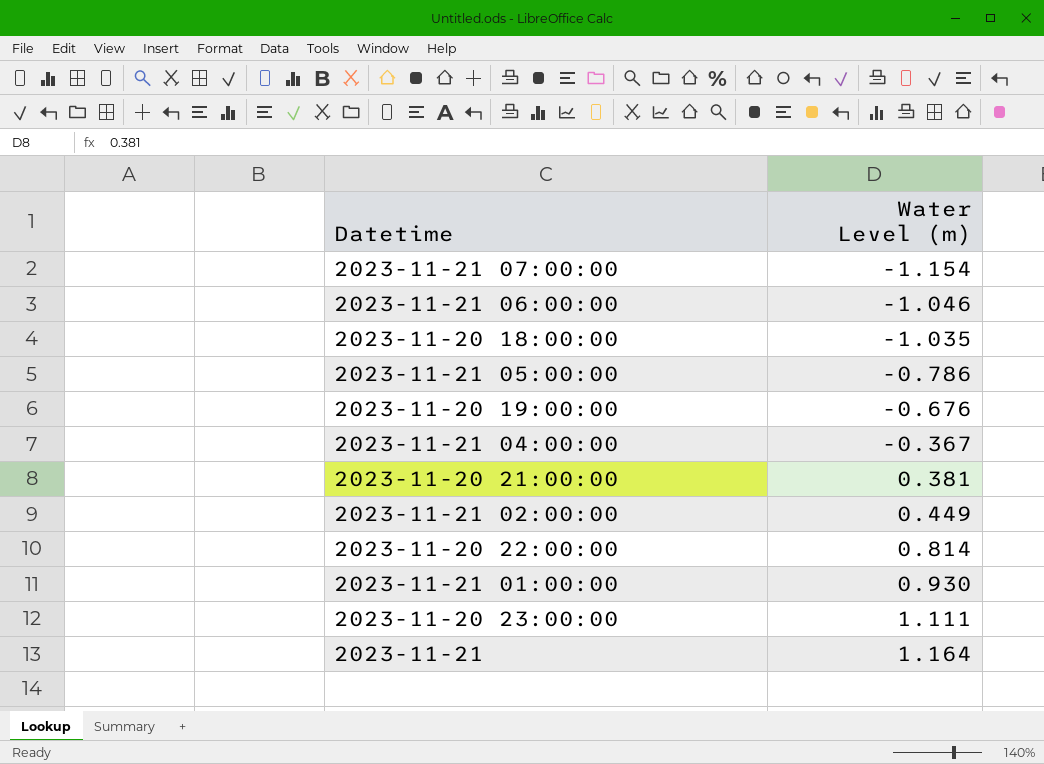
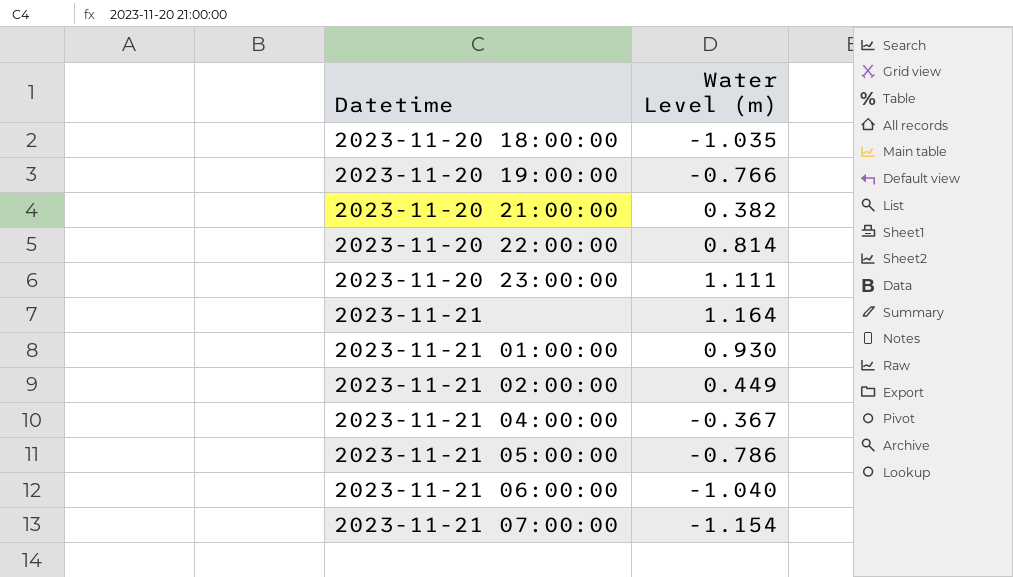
row order: Water Level (m) ascending -> Datetime ascending
2023-11-20 19:00:00 | Water Level (m): -0.676 -> -0.766
2023-11-20 21:00:00 | Water Level (m): 0.381 -> 0.382
2023-11-21 06:00:00 | Water Level (m): -1.046 -> -1.040

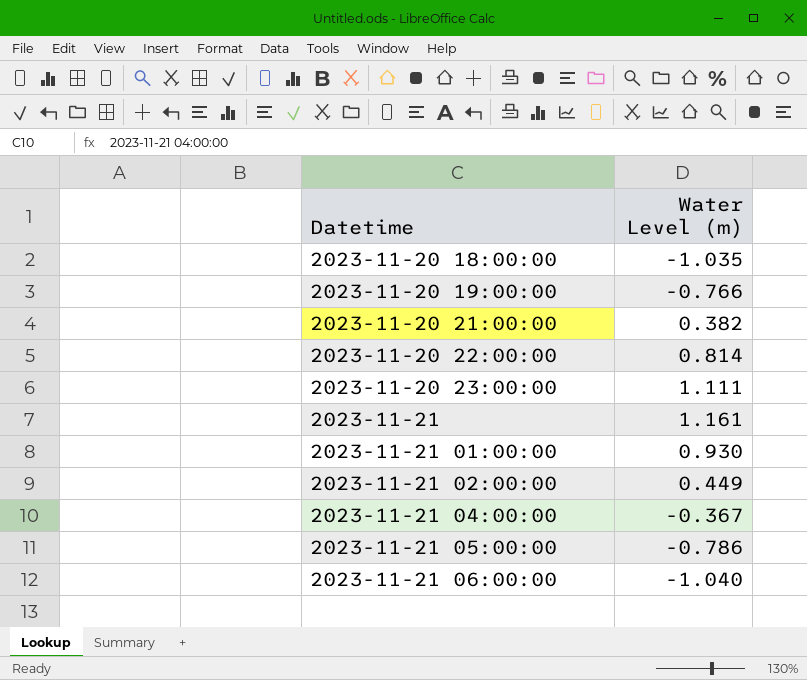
row 2023-11-21 07:00:00: -1.154 -> none
2023-11-21 | Water Level (m): 1.164 -> 1.161

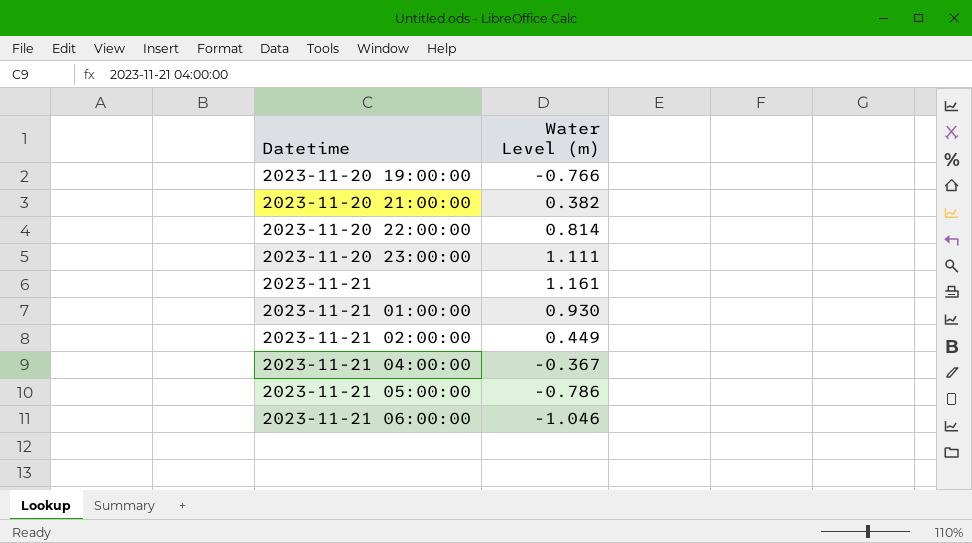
row 2023-11-20 18:00:00: -1.035 -> none
2023-11-21 06:00:00 | Water Level (m): -1.040 -> -1.046

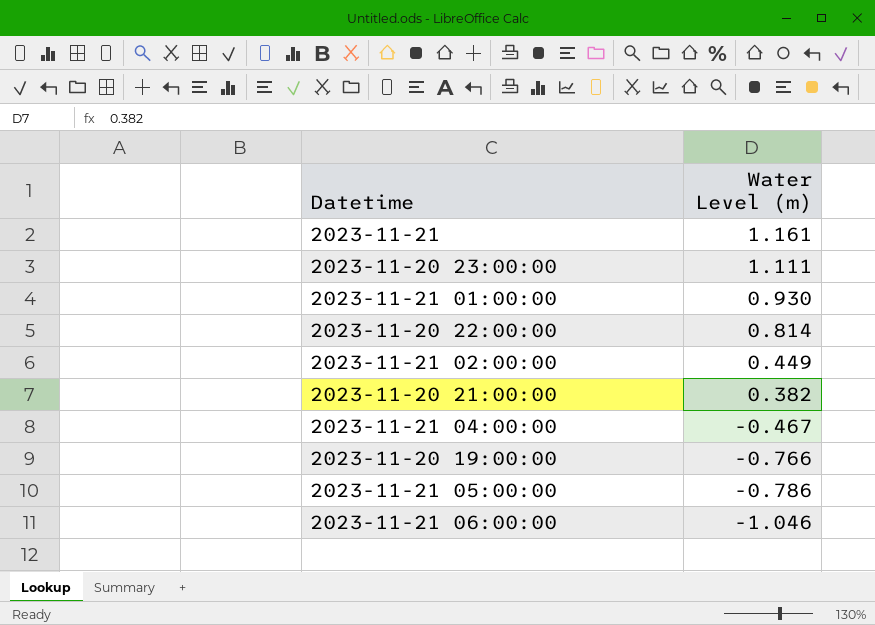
row order: Datetime ascending -> Water Level (m) descending
2023-11-21 04:00:00 | Water Level (m): -0.367 -> -0.467

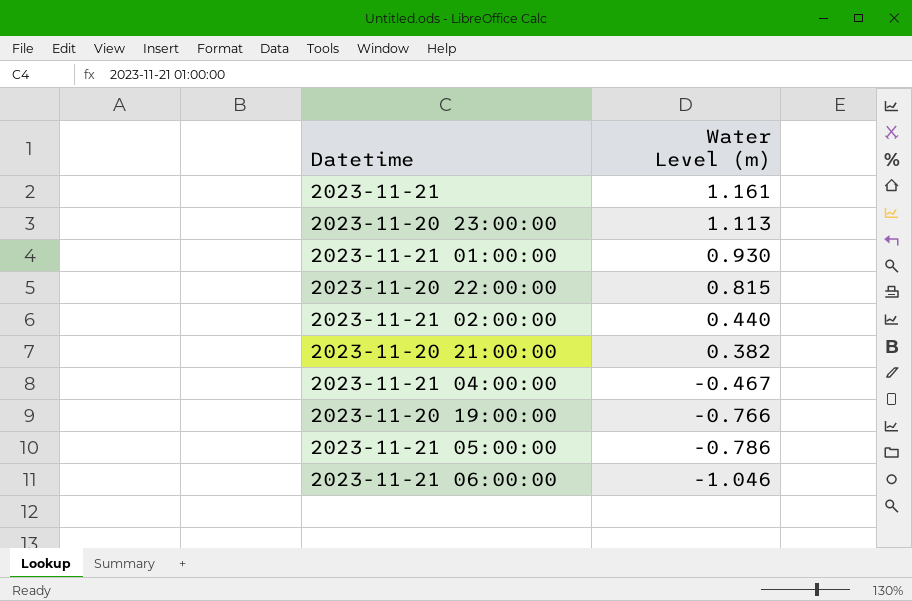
2023-11-20 23:00:00 | Water Level (m): 1.111 -> 1.113
2023-11-20 22:00:00 | Water Level (m): 0.814 -> 0.815
2023-11-21 02:00:00 | Water Level (m): 0.449 -> 0.440

